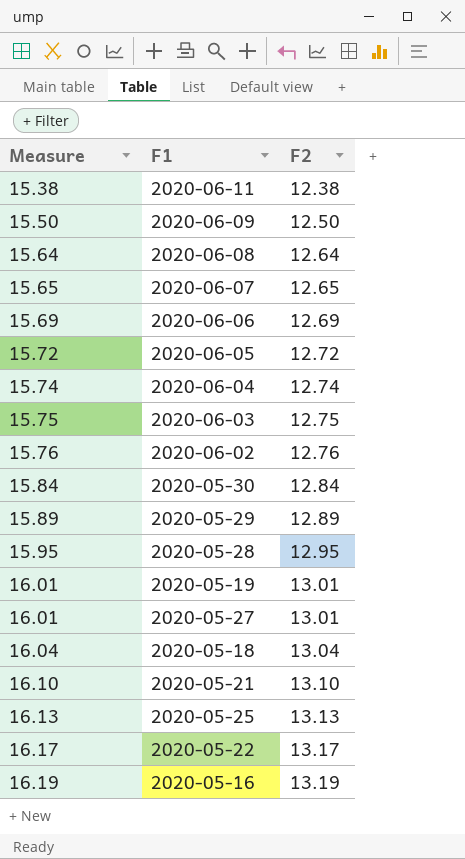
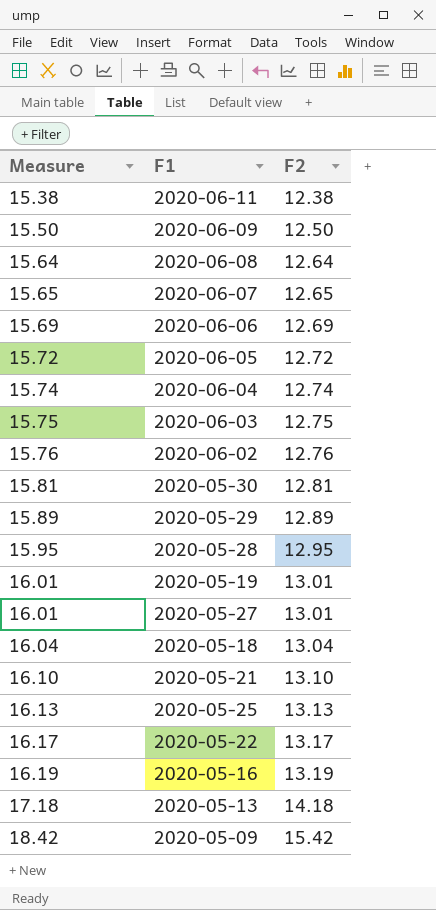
2020-05-30 | Measure: 15.84 -> 15.81
2020-05-30 | F2: 12.84 -> 12.81
row 2020-05-13: none -> 17.18 | 14.18
row 2020-05-09: none -> 18.42 | 15.42

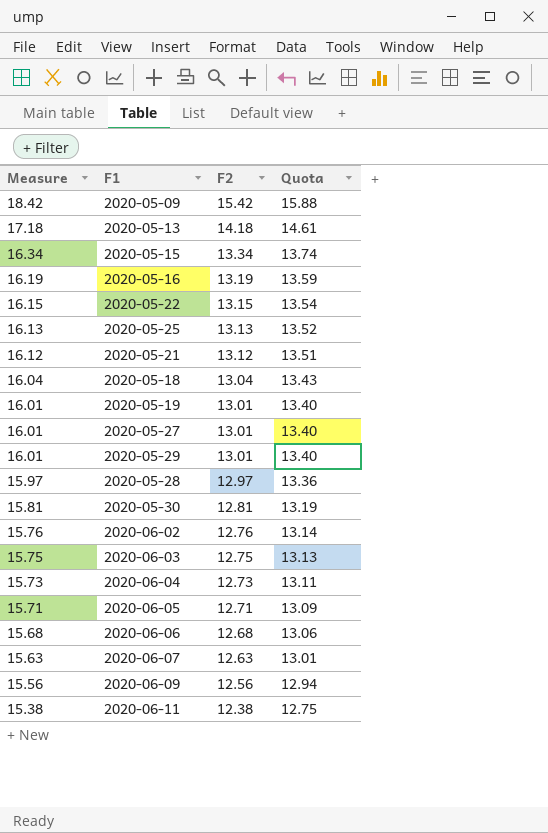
row order: Measure ascending -> Measure descending
column Quota | formula: none -> [F2] * 1.03
row 2020-06-08: 15.64 | 12.64 -> none
row 2020-05-15: none -> 16.34 | 13.34 | 13.74
2020-05-22 | Measure: 16.17 -> 16.15
2020-05-22 | F2: 13.17 -> 13.15
2020-05-21 | Measure: 16.10 -> 16.12
2020-05-21 | F2: 13.10 -> 13.12
2020-05-29 | Measure: 15.89 -> 16.01
2020-05-29 | F2: 12.89 -> 13.01
2020-05-28 | Measure: 15.95 -> 15.97
2020-05-28 | F2: 12.95 -> 12.97
2020-06-04 | Measure: 15.74 -> 15.73
2020-06-04 | F2: 12.74 -> 12.73
2020-06-05 | Measure: 15.72 -> 15.71
2020-06-05 | F2: 12.72 -> 12.71
2020-06-06 | Measure: 15.69 -> 15.68
2020-06-06 | F2: 12.69 -> 12.68
2020-06-07 | Measure: 15.65 -> 15.63
2020-06-07 | F2: 12.65 -> 12.63
2020-06-09 | Measure: 15.50 -> 15.56
2020-06-09 | F2: 12.50 -> 12.56

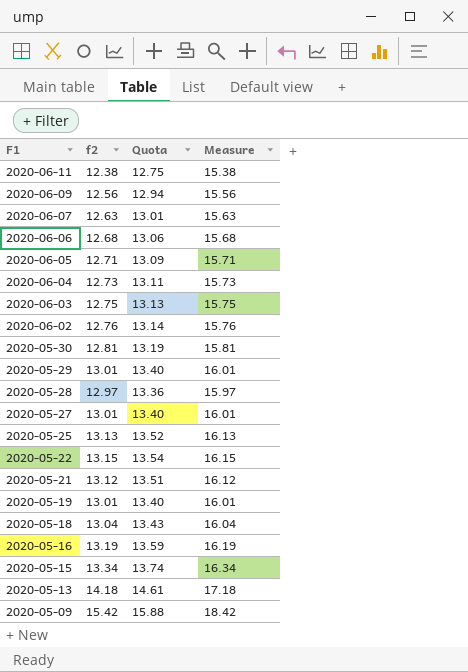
row order: Measure descending -> F1 descending
column name: F2 -> f2
column Measure | position: 1 -> 4

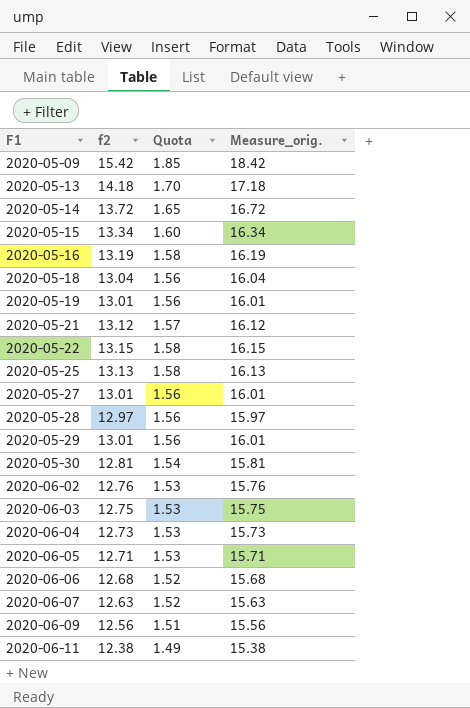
row order: F1 descending -> F1 ascending
column Quota | formula: [f2] * 1.03 -> [f2] * 0.12
column name: Measure -> Measure_orig.
row 2020-05-14: none -> 13.72 | 1.65 | 16.72

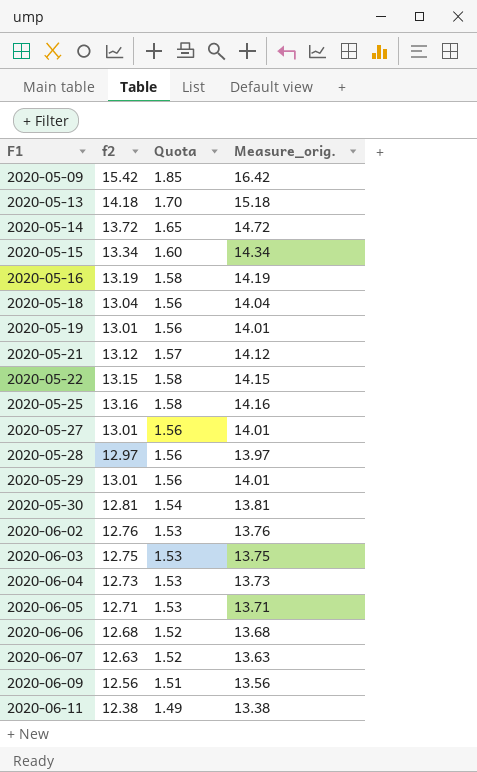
column Measure_orig. | formula: [f2] + 3 -> [f2] + 1
2020-05-25 | f2: 13.13 -> 13.16

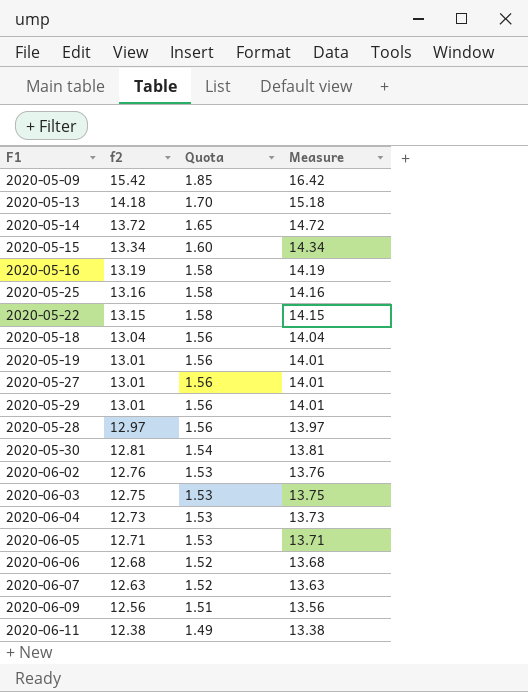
row order: F1 ascending -> f2 descending
column name: Measure_orig. -> Measure
row 2020-05-21: 13.12 | 1.57 | 14.12 -> none

